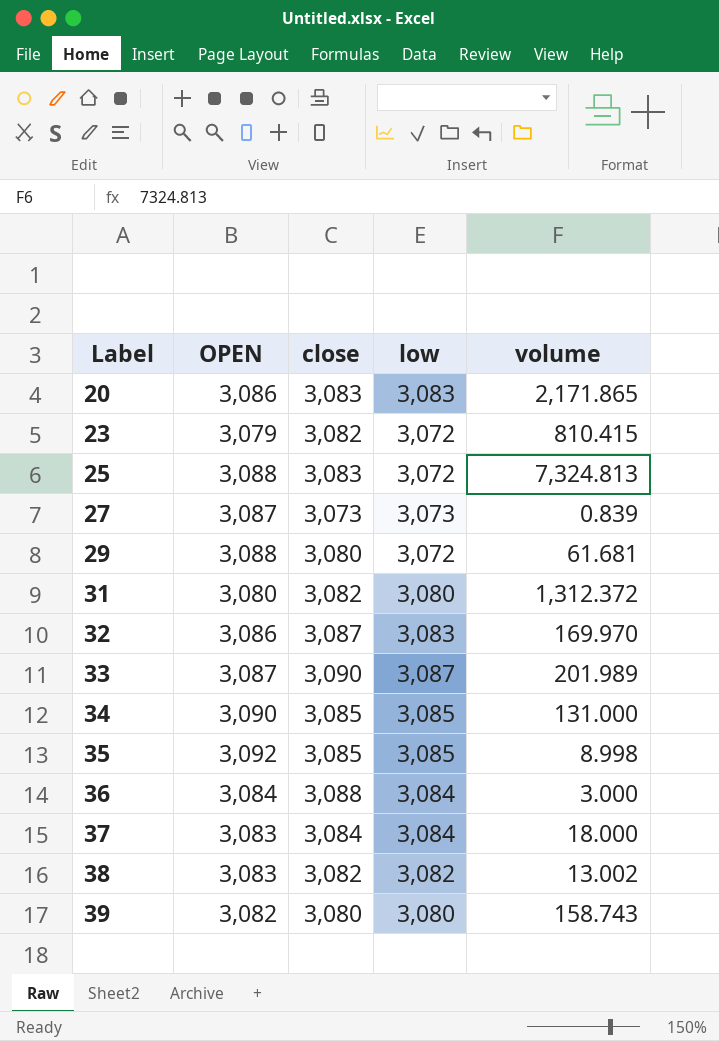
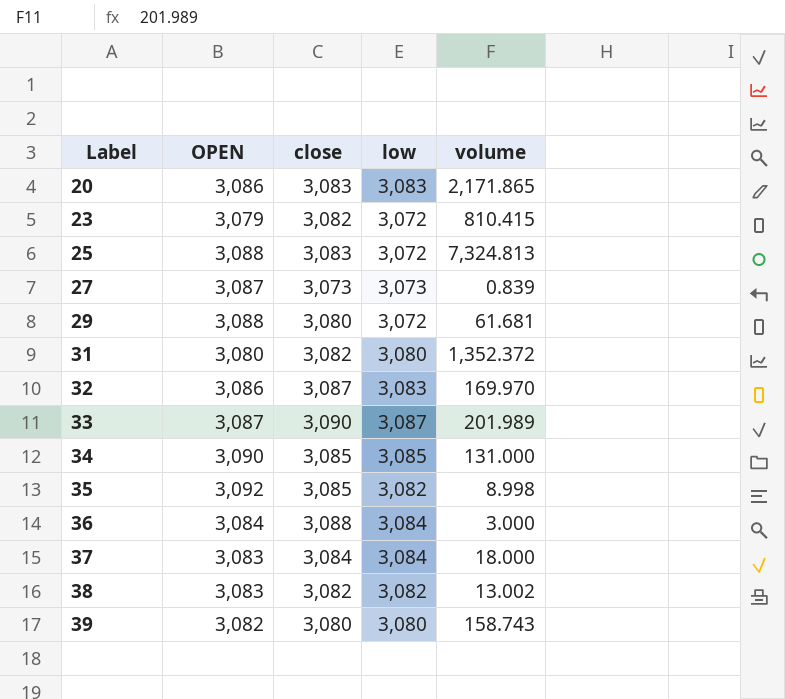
31 | volume: 1,312.372 -> 1,352.372
35 | low: 3,085 -> 3,082

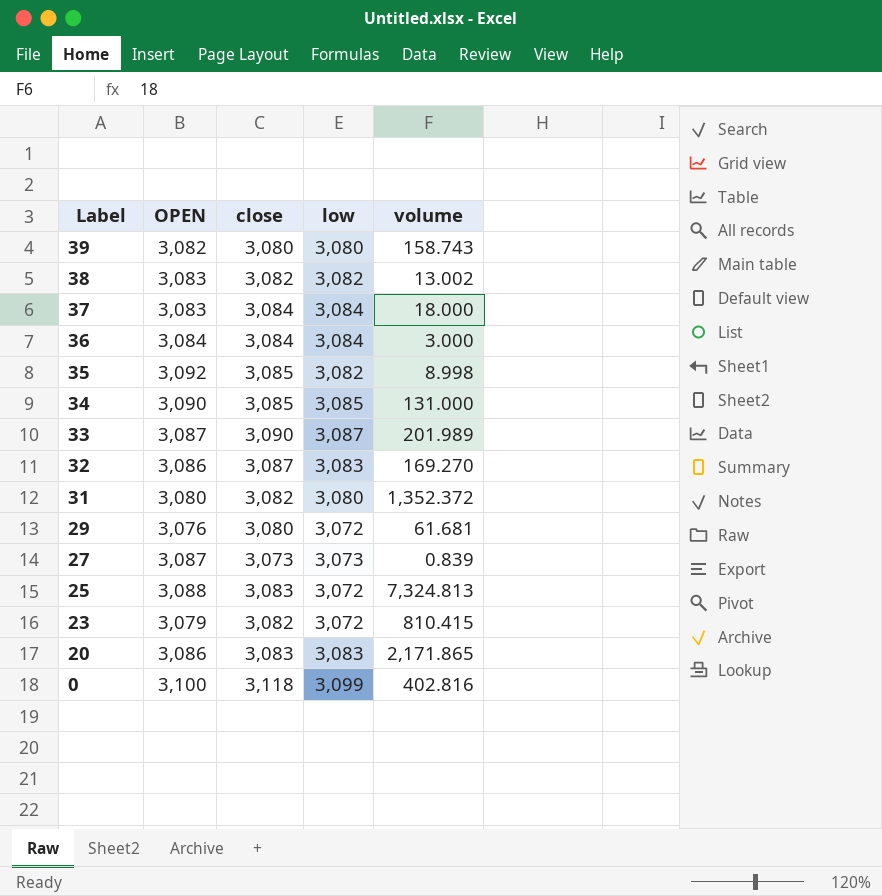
row order: Label ascending -> Label descending
36 | close: 3,088 -> 3,084
32 | volume: 169.970 -> 169.270
29 | OPEN: 3,088 -> 3,076
row 0: none -> 3,100 | 3,118 | 3,099 | 402.816

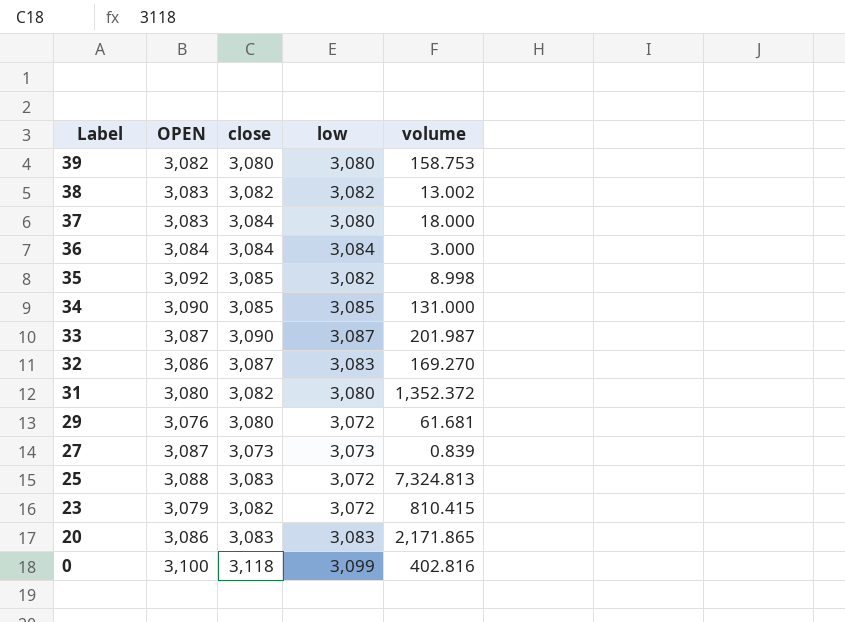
39 | volume: 158.743 -> 158.753
37 | low: 3,084 -> 3,080
33 | volume: 201.989 -> 201.987

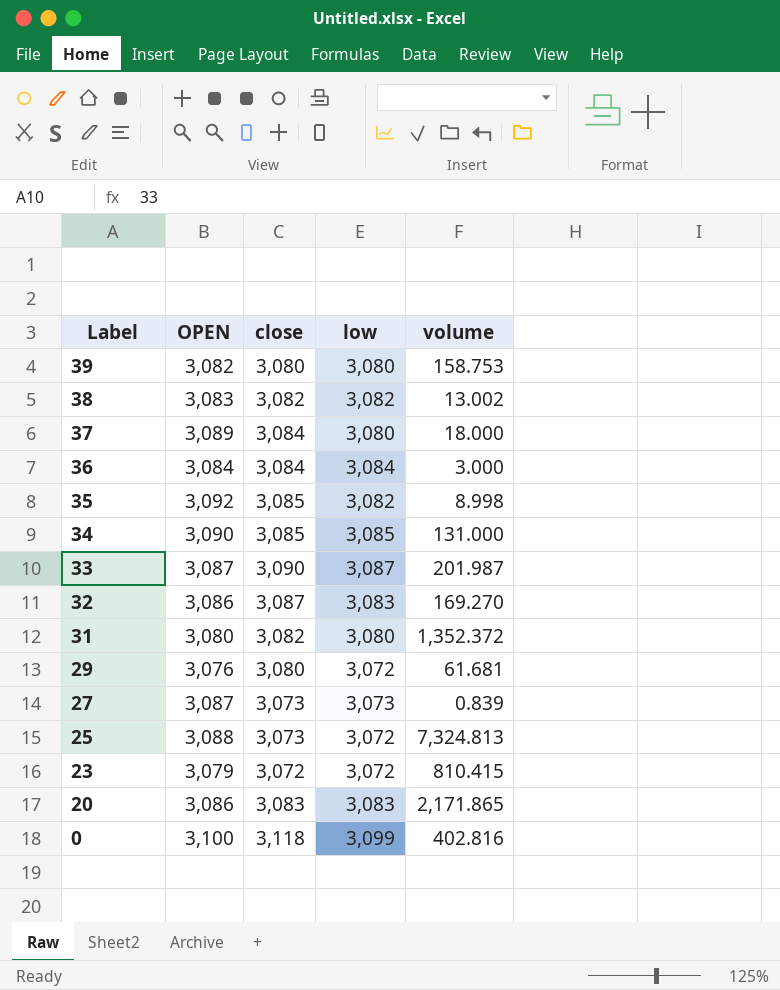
37 | OPEN: 3,083 -> 3,089
25 | close: 3,083 -> 3,073
23 | close: 3,082 -> 3,072

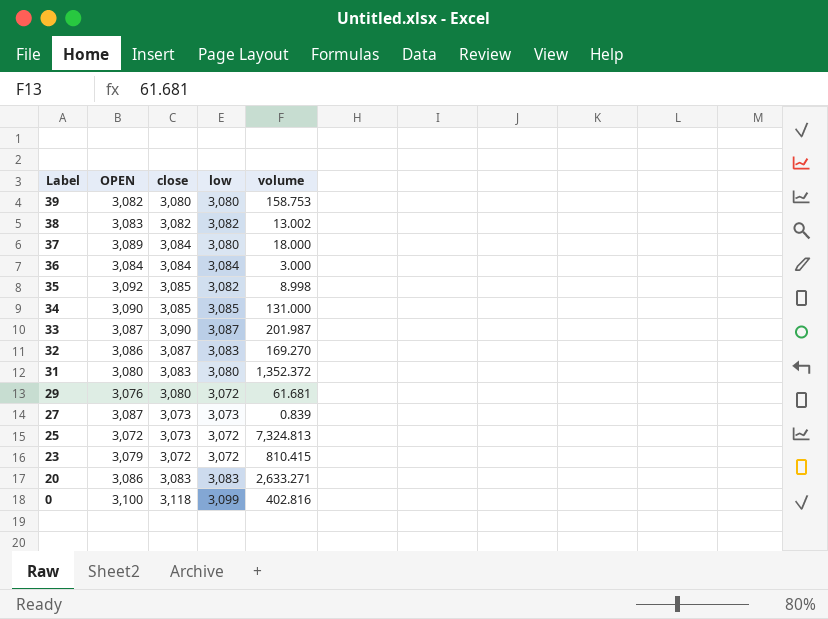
31 | close: 3,082 -> 3,083
25 | OPEN: 3,088 -> 3,072
20 | volume: 2,171.865 -> 2,633.271

